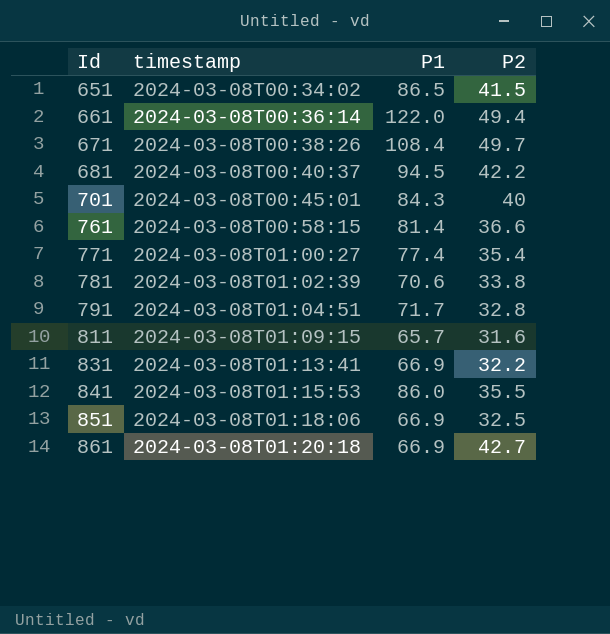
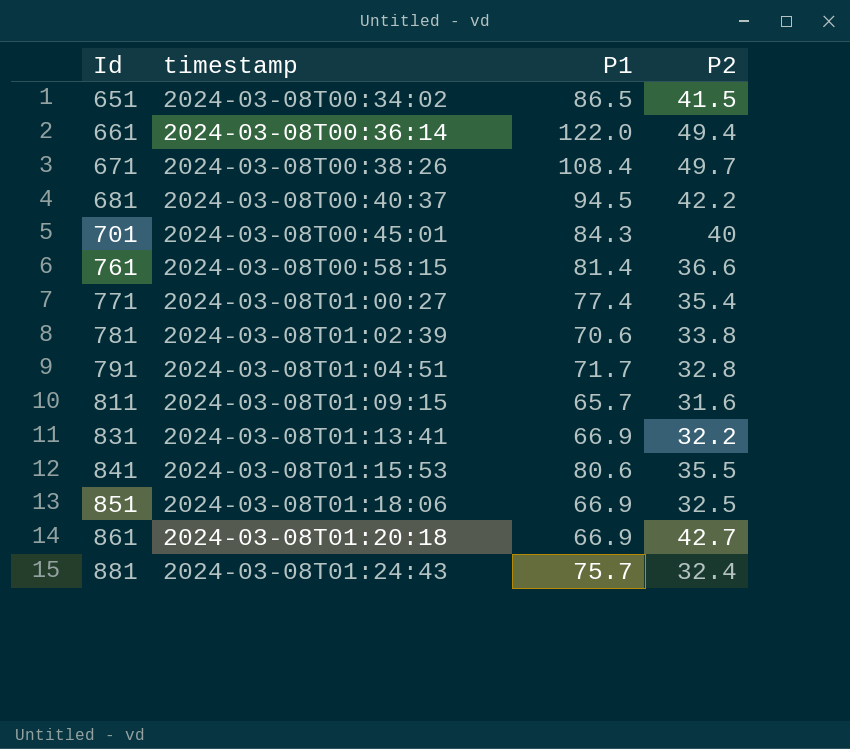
841 | P1: 86.0 -> 80.6
row 881: none -> 2024-03-08T01:24:43 | 75.7 | 32.4

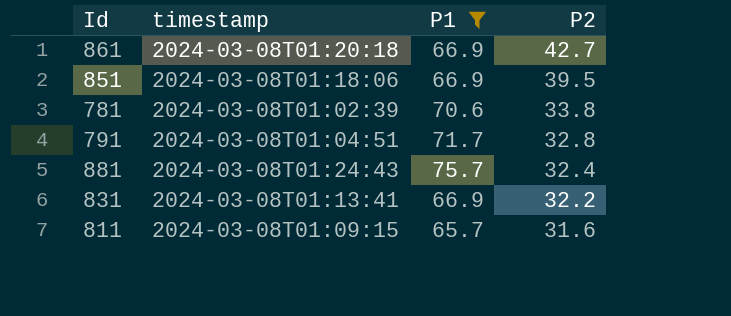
filter: none -> P1 <= 75.7
row order: Id ascending -> P2 descending
851 | P2: 32.5 -> 39.5

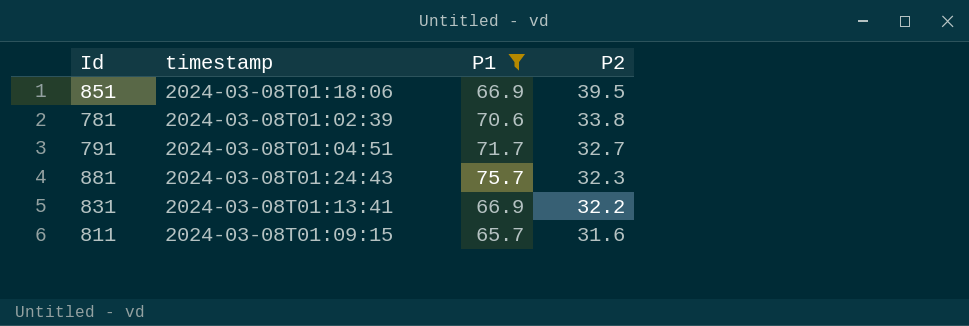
row 861: 2024-03-08T01:20:18 | 66.9 | 42.7 -> none
791 | P2: 32.8 -> 32.7
881 | P2: 32.4 -> 32.3

